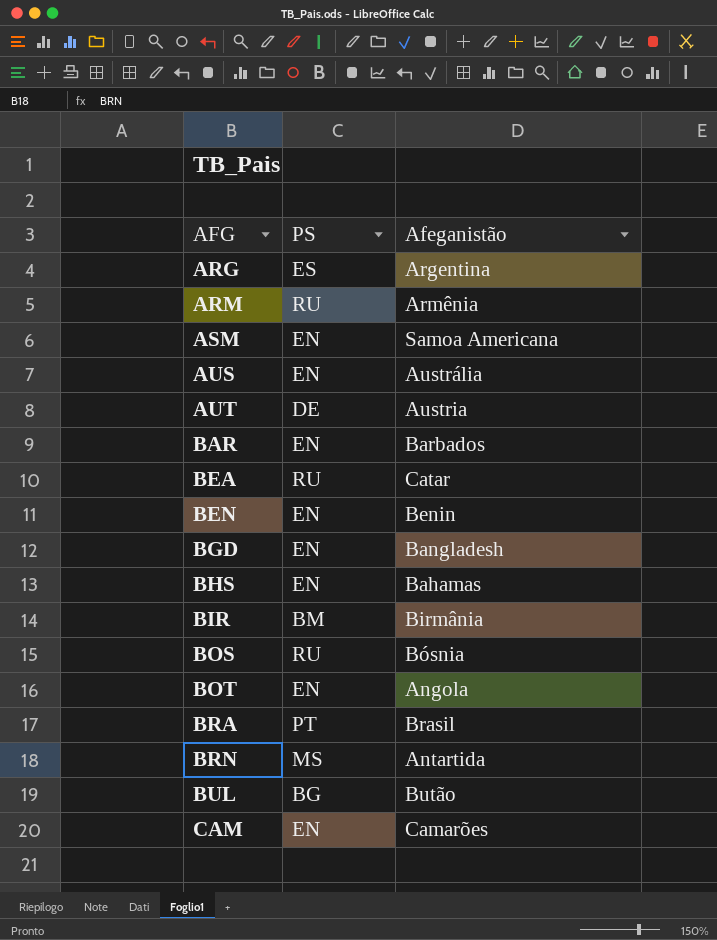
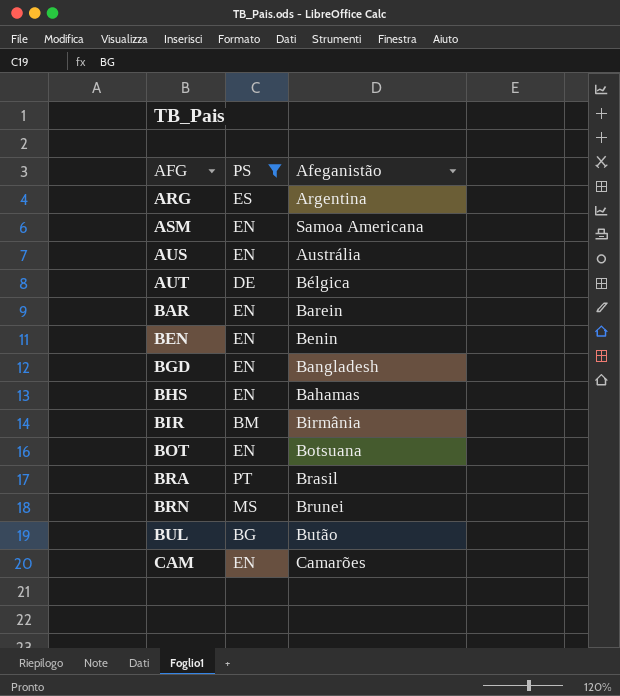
filter: none -> PS != RU
AUT | Afeganistão: Austria -> Bélgica
BAR | Afeganistão: Barbados -> Barein
BOT | Afeganistão: Angola -> Botsuana
BRN | Afeganistão: Antartida -> Brunei

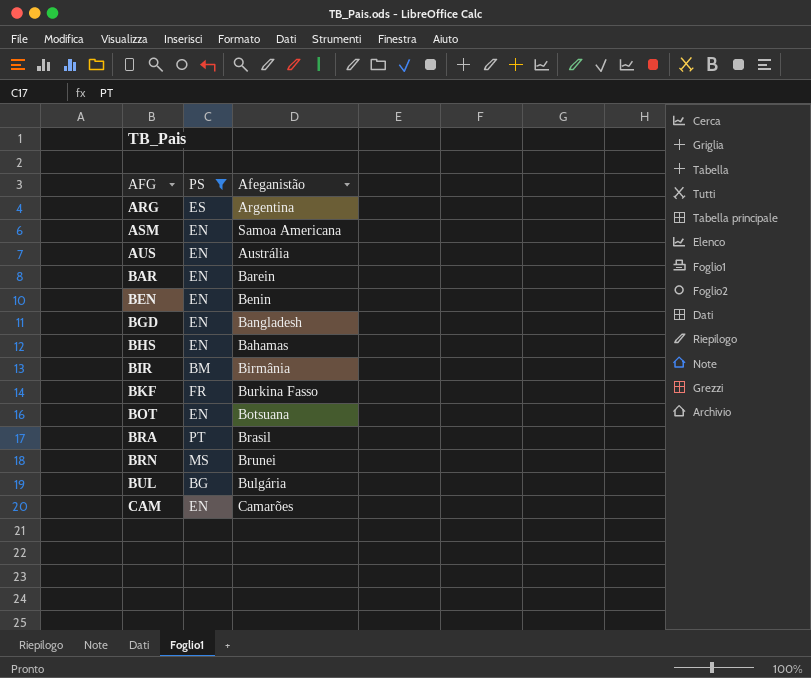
row AUT: DE | Bélgica -> none
row BKF: none -> FR | Burkina Fasso
BUL | Afeganistão: Butão -> Bulgária

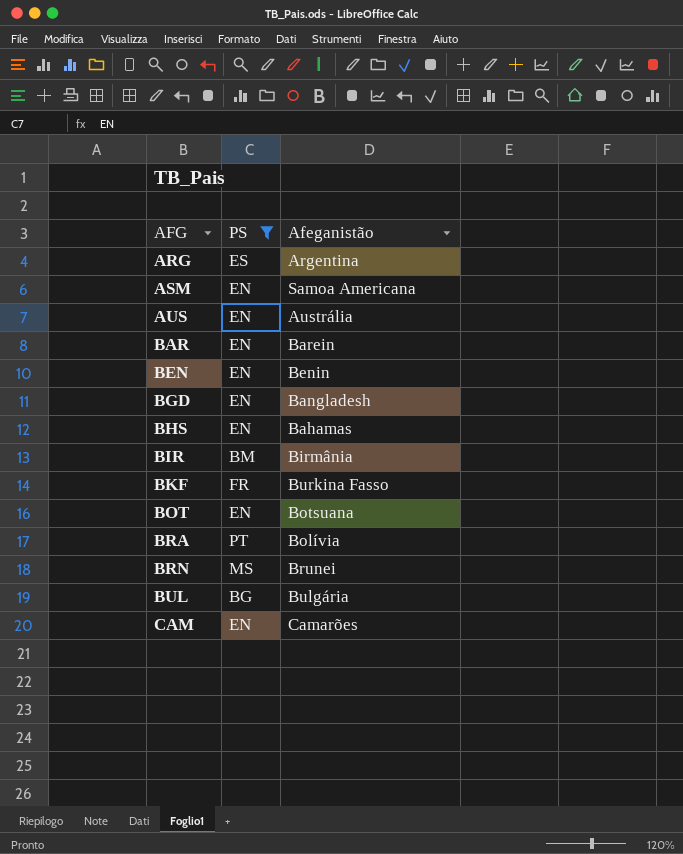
BRA | Afeganistão: Brasil -> Bolívia

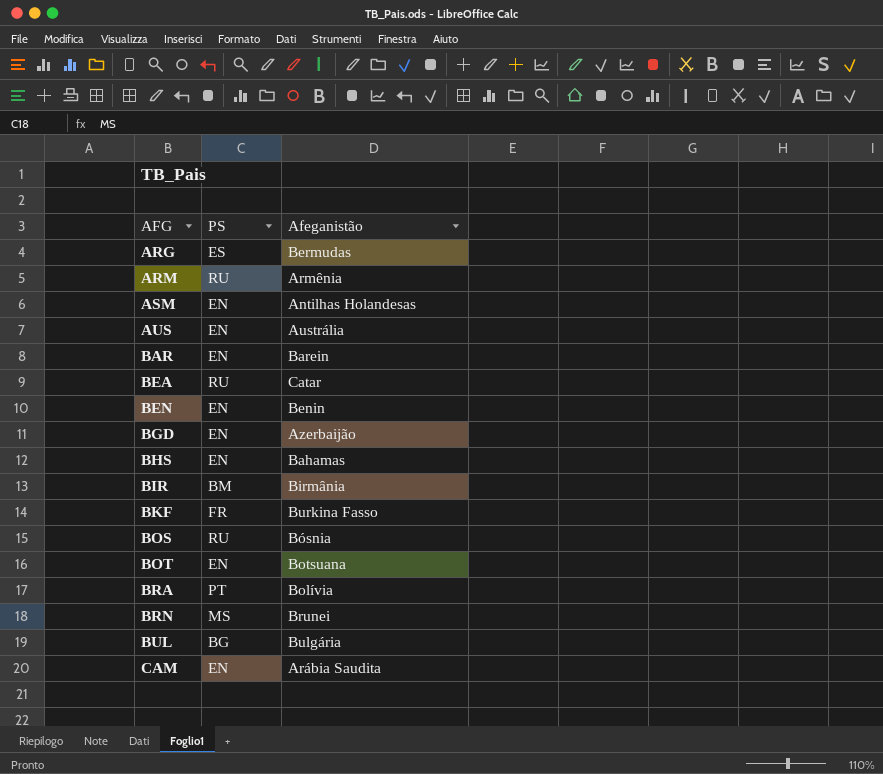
filter: PS != RU -> none
ARG | Afeganistão: Argentina -> Bermudas
ASM | Afeganistão: Samoa Americana -> Antilhas Holandesas
BGD | Afeganistão: Bangladesh -> Azerbaijão
CAM | Afeganistão: Camarões -> Arábia Saudita

